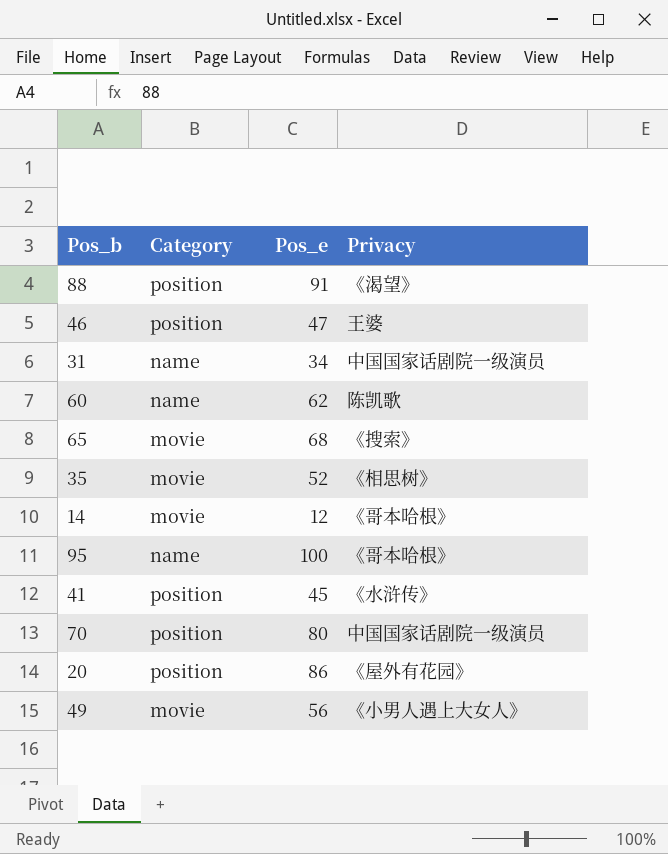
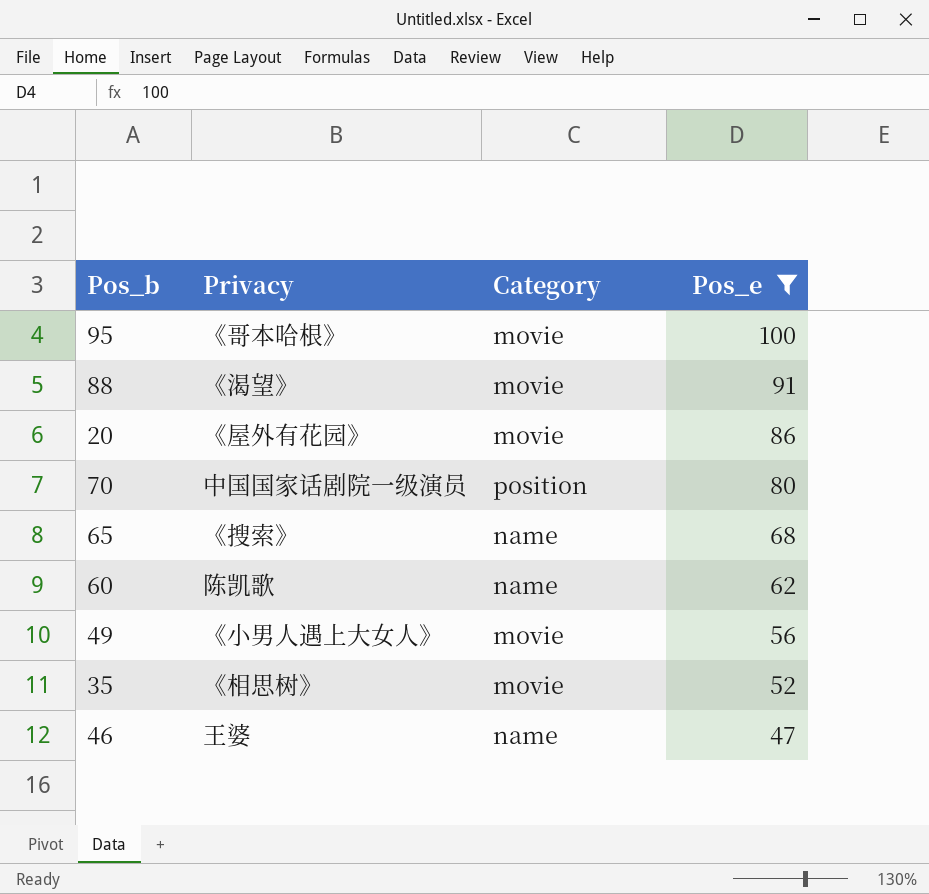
filter: none -> Pos_e >= 47
row order: none -> Pos_e descending
column Privacy | position: 4 -> 2
95 | Category: name -> movie
88 | Category: position -> movie
20 | Category: position -> movie
65 | Category: movie -> name
46 | Category: position -> name

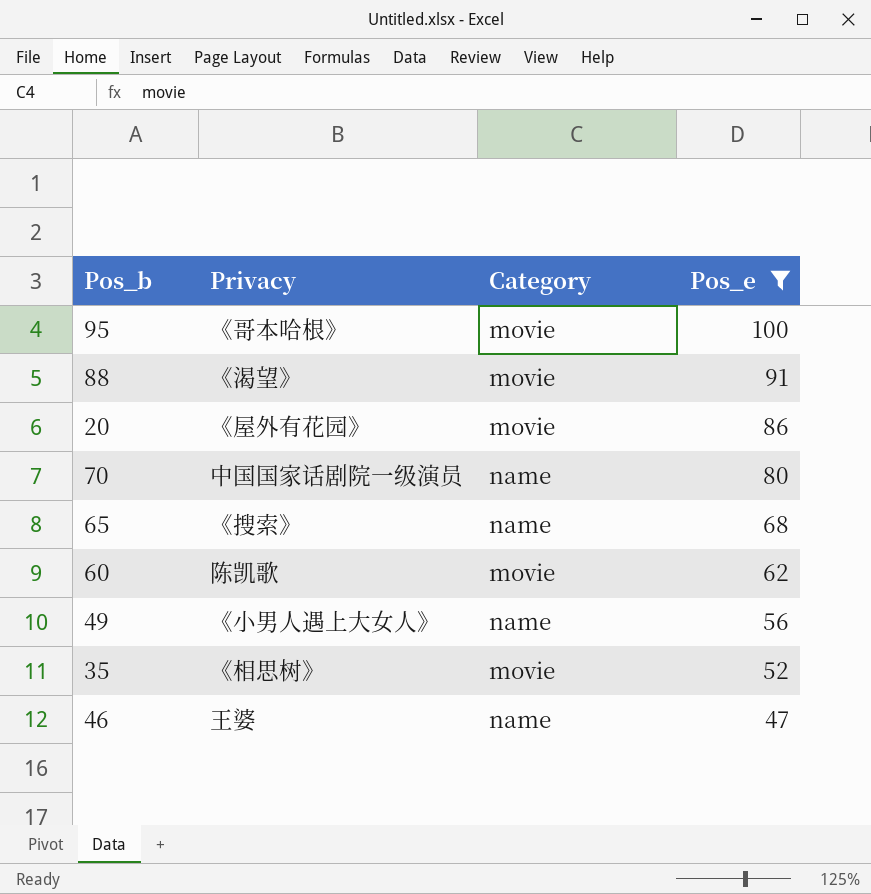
70 | Category: position -> name
60 | Category: name -> movie
49 | Category: movie -> name

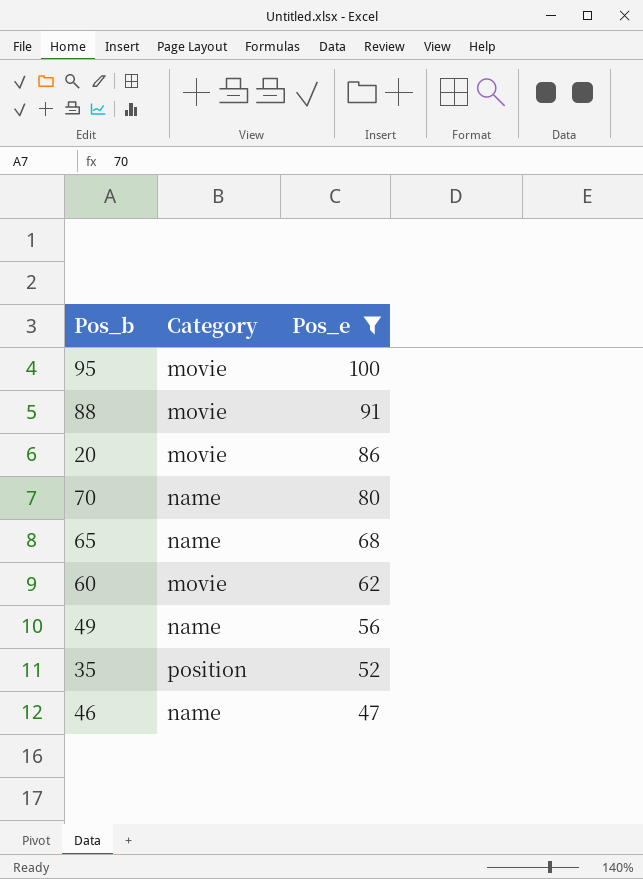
column Privacy | position: 2 -> none
35 | Category: movie -> position

